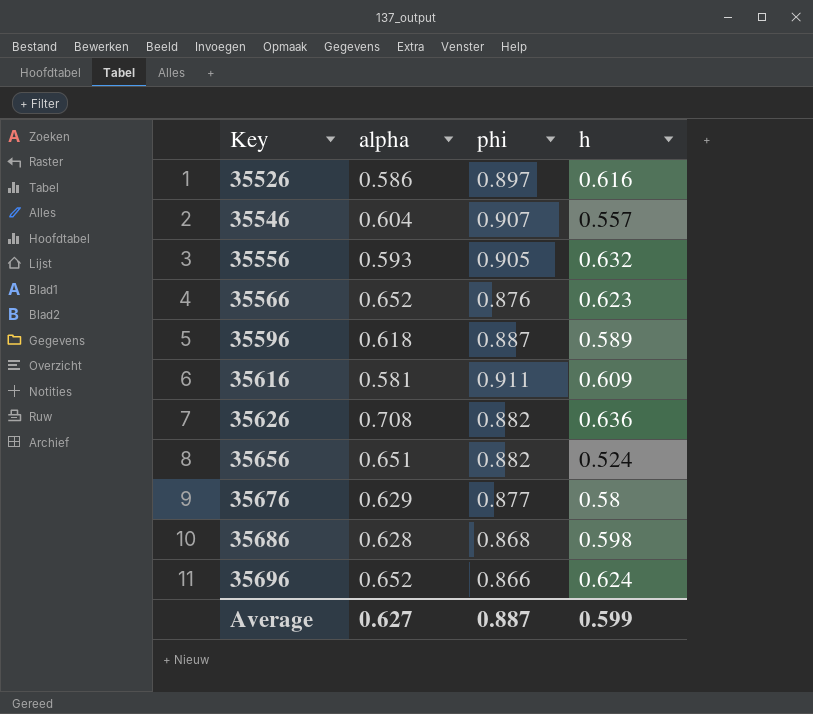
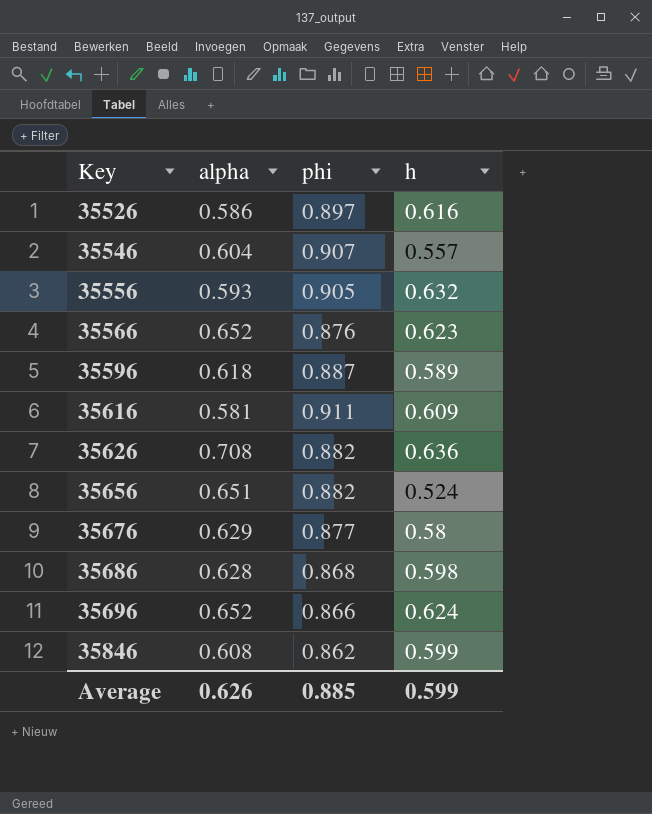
row 35846: none -> 0.608 | 0.862 | 0.599
Average | alpha: 0.627 -> 0.626
Average | phi: 0.887 -> 0.885

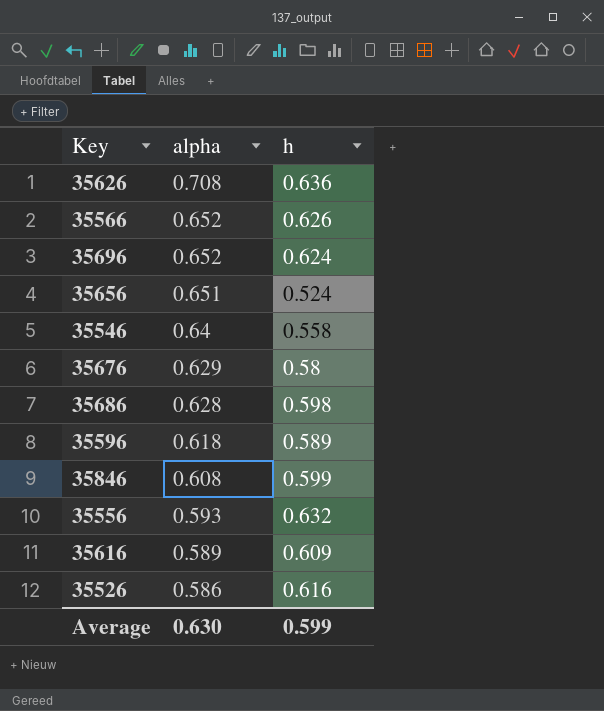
row order: Key ascending -> alpha descending
column phi | position: 3 -> none
35566 | h: 0.623 -> 0.626
35546 | alpha: 0.604 -> 0.64
35546 | h: 0.557 -> 0.558
35616 | alpha: 0.581 -> 0.589
Average | alpha: 0.626 -> 0.630

